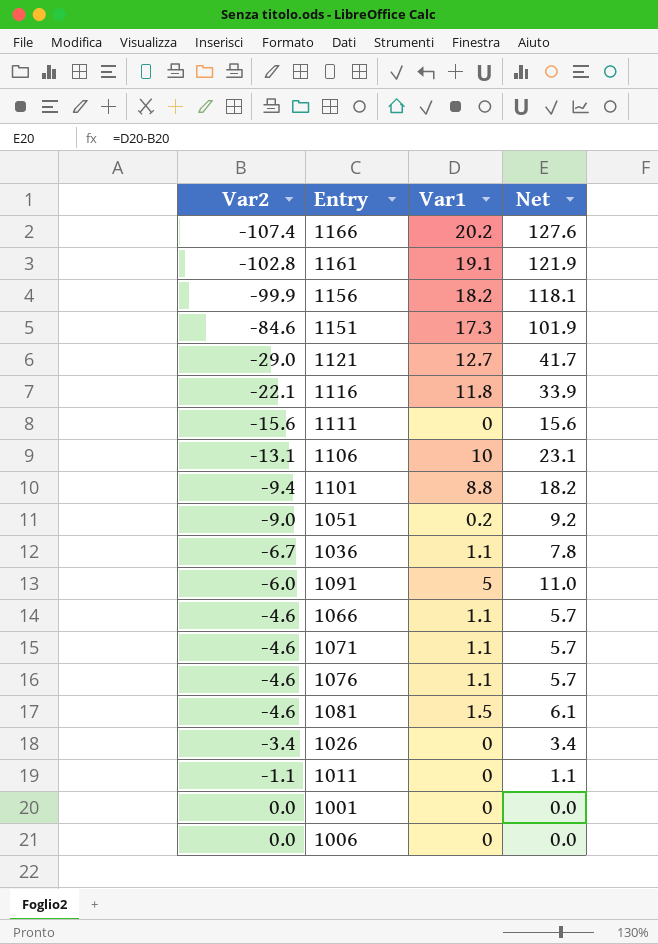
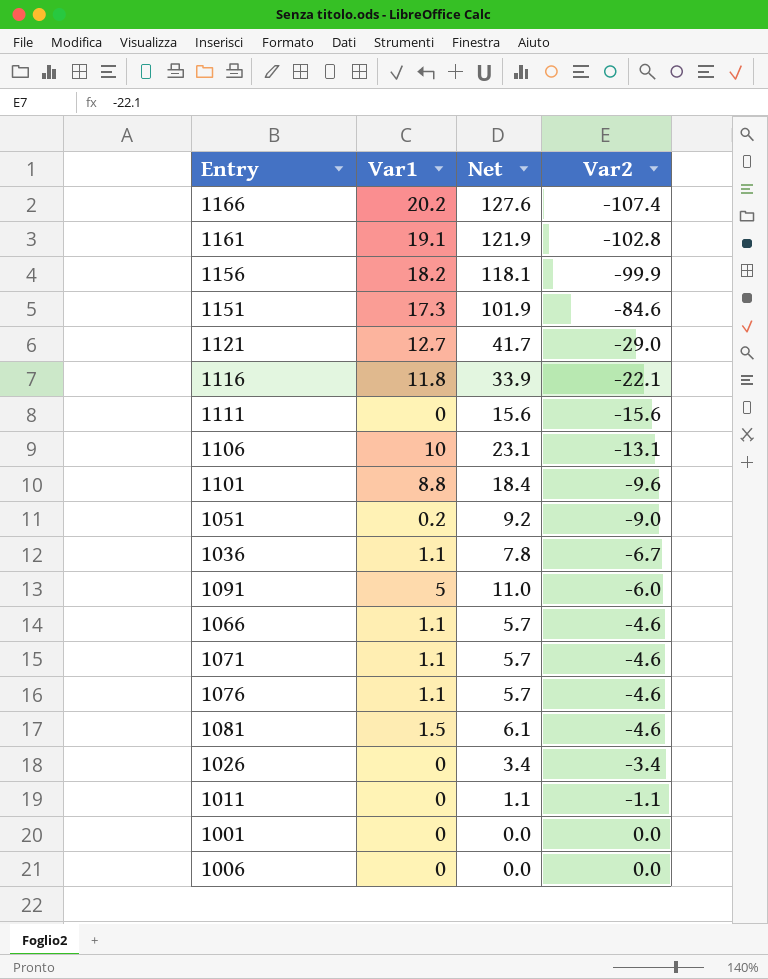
column Var2 | position: 1 -> 4
1101 | Net: 18.2 -> 18.4
1101 | Var2: -9.4 -> -9.6

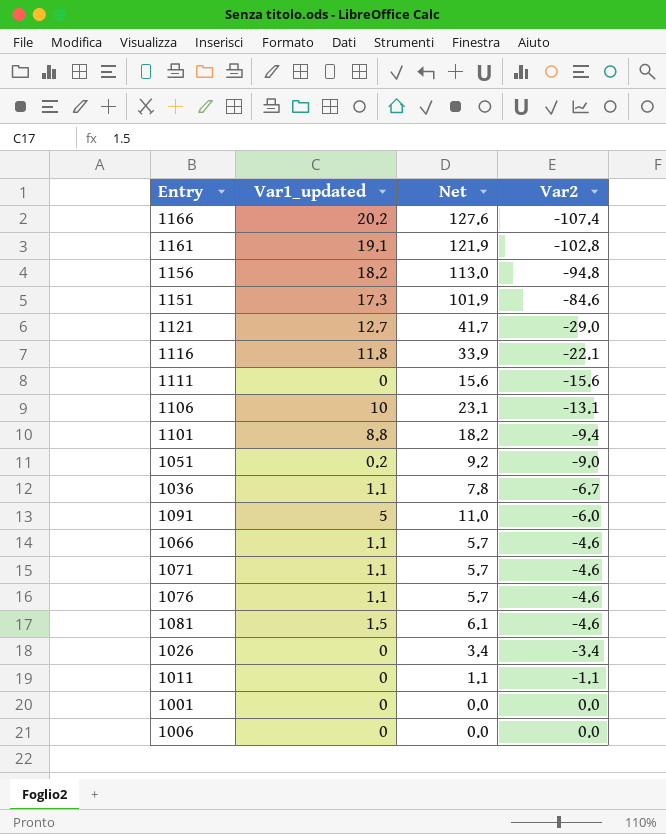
column name: Var1 -> Var1_updated
1156 | Net: 118.1 -> 113.0
1156 | Var2: -99.9 -> -94.8
1101 | Net: 18.4 -> 18.2
1101 | Var2: -9.6 -> -9.4

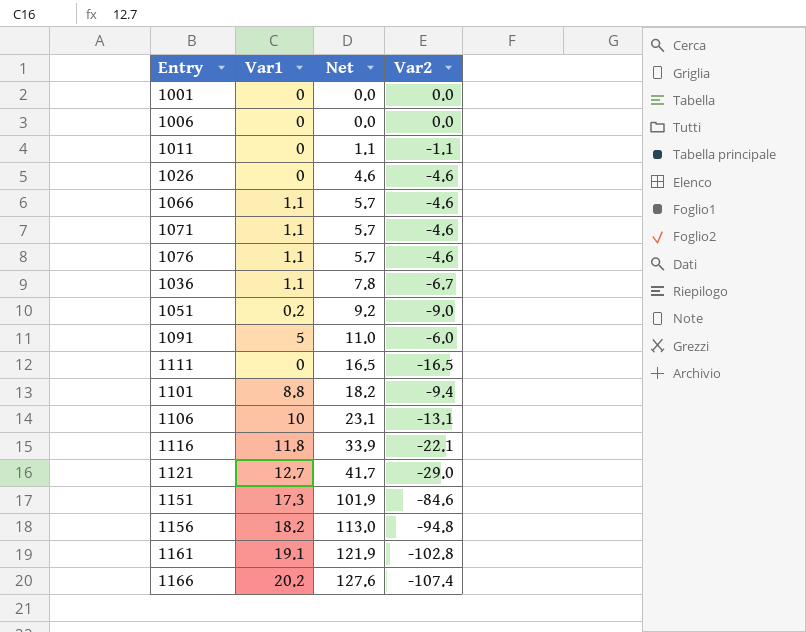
row order: Var2 ascending -> Net ascending
column name: Var1_updated -> Var1
row 1081: 1.5 | 6.1 | -4.6 -> none
1026 | Net: 3.4 -> 4.6
1026 | Var2: -3.4 -> -4.6
1111 | Net: 15.6 -> 16.5
1111 | Var2: -15.6 -> -16.5

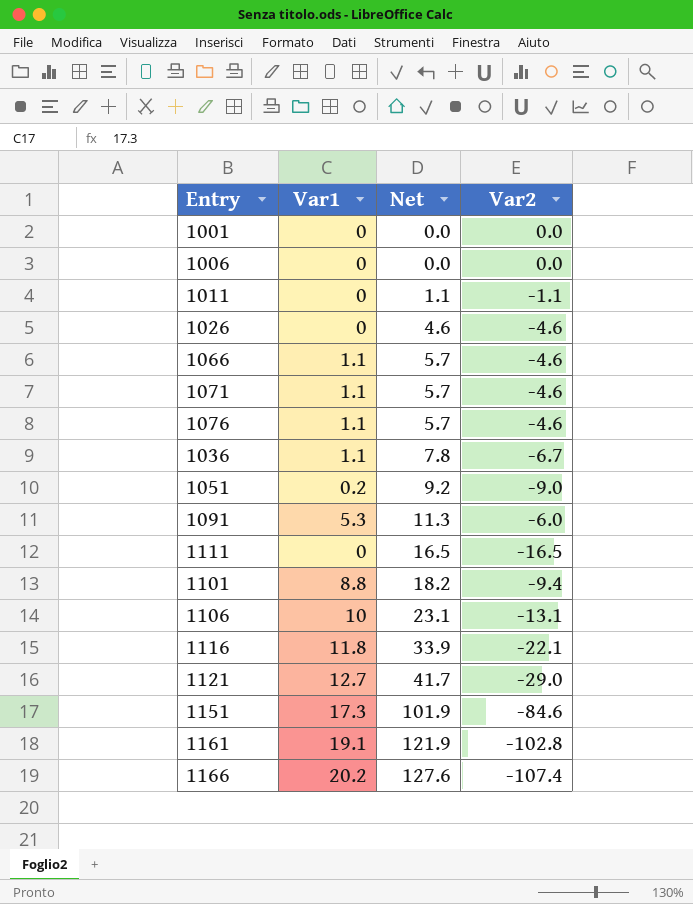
row 1156: 18.2 | 113.0 | -94.8 -> none
1091 | Var1: 5 -> 5.3
1091 | Net: 11.0 -> 11.3

